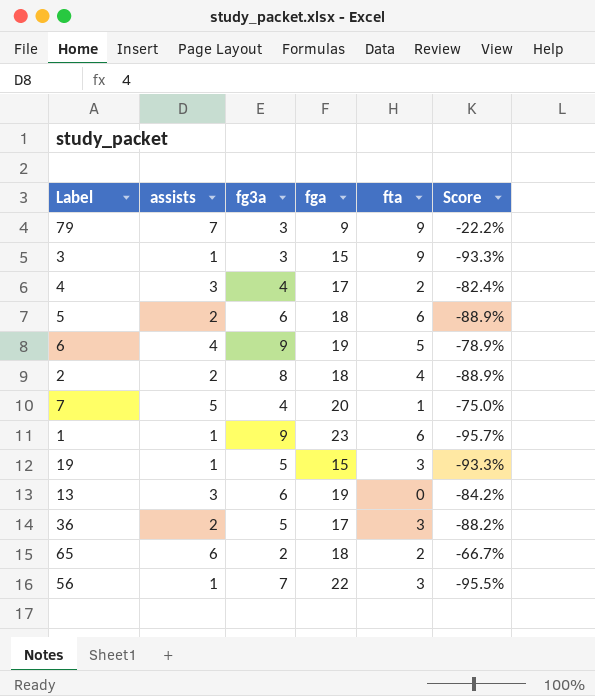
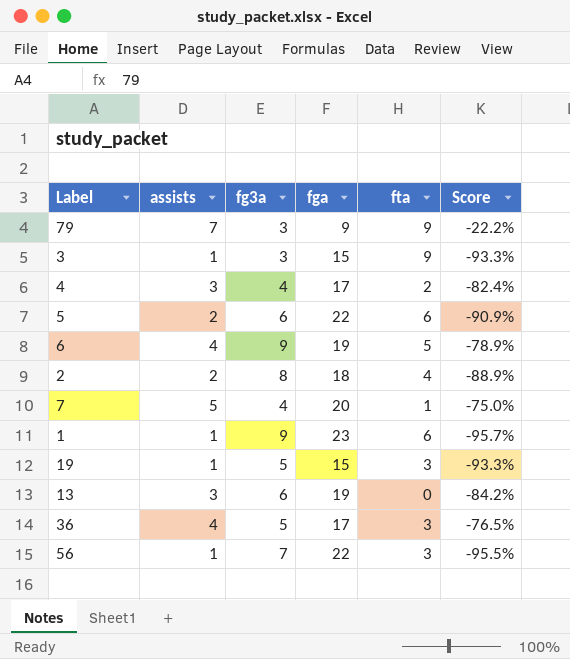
row 65: 6 | 2 | 18 | 2 | -66.7% -> none
5 | fga: 18 -> 22
5 | Score: -88.9% -> -90.9%
36 | assists: 2 -> 4
36 | Score: -88.2% -> -76.5%

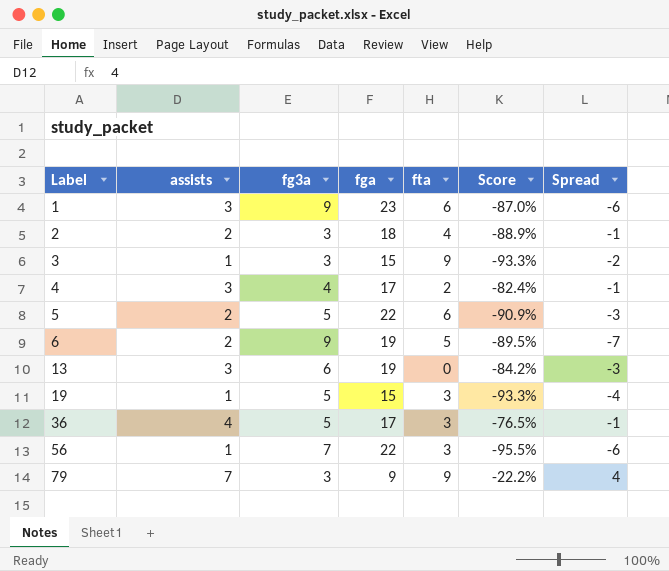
row order: none -> Label ascending
column Spread | formula: none -> [assists] - [fg3a]
row 7: 5 | 4 | 20 | 1 | -75.0% -> none
1 | assists: 1 -> 3
1 | Score: -95.7% -> -87.0%
2 | fg3a: 8 -> 3
5 | fg3a: 6 -> 5
6 | assists: 4 -> 2
6 | Score: -78.9% -> -89.5%

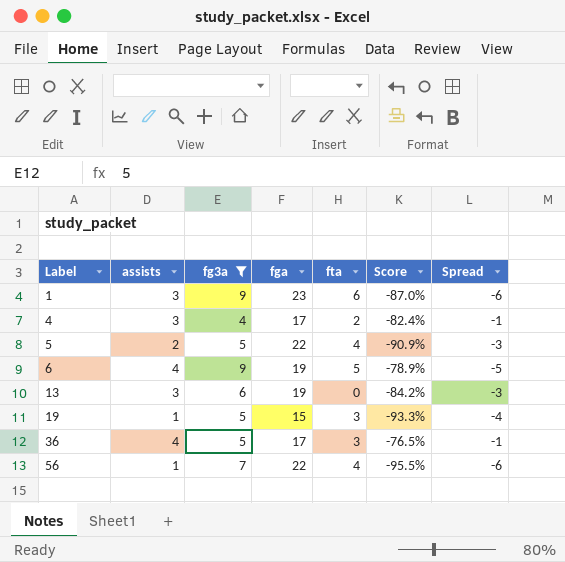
filter: none -> fg3a != 3
5 | fta: 6 -> 4
6 | assists: 2 -> 4
6 | Score: -89.5% -> -78.9%
6 | Spread: -7 -> -5
56 | fta: 3 -> 4

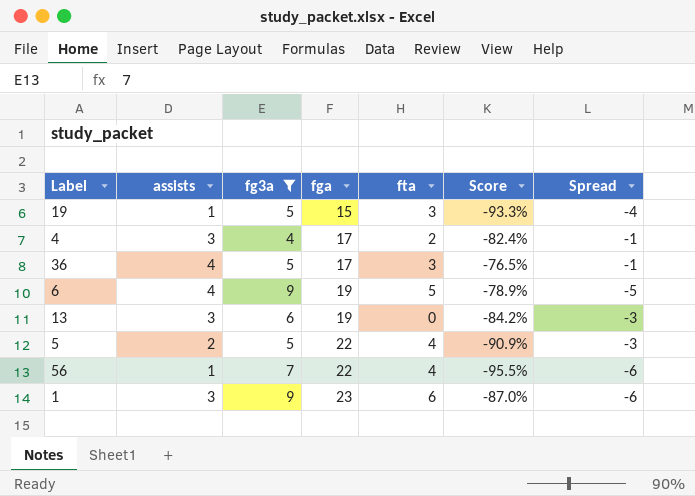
row order: Label ascending -> fga ascending

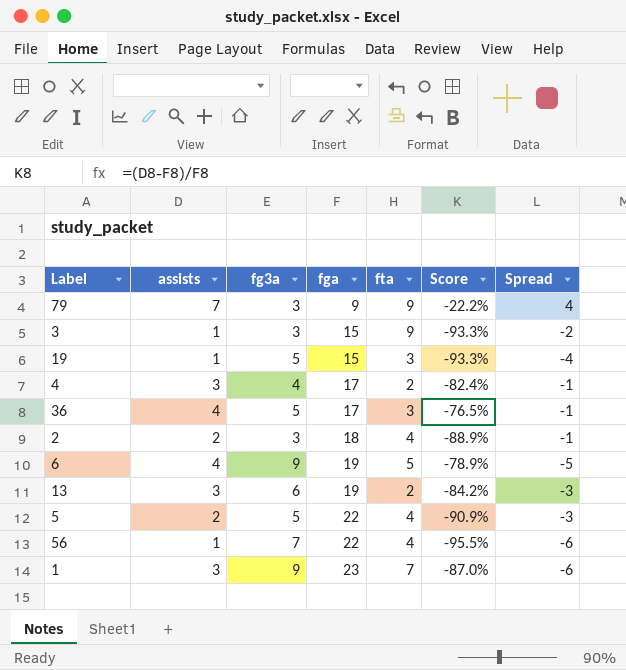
filter: fg3a != 3 -> none
13 | fta: 0 -> 2
1 | fta: 6 -> 7

